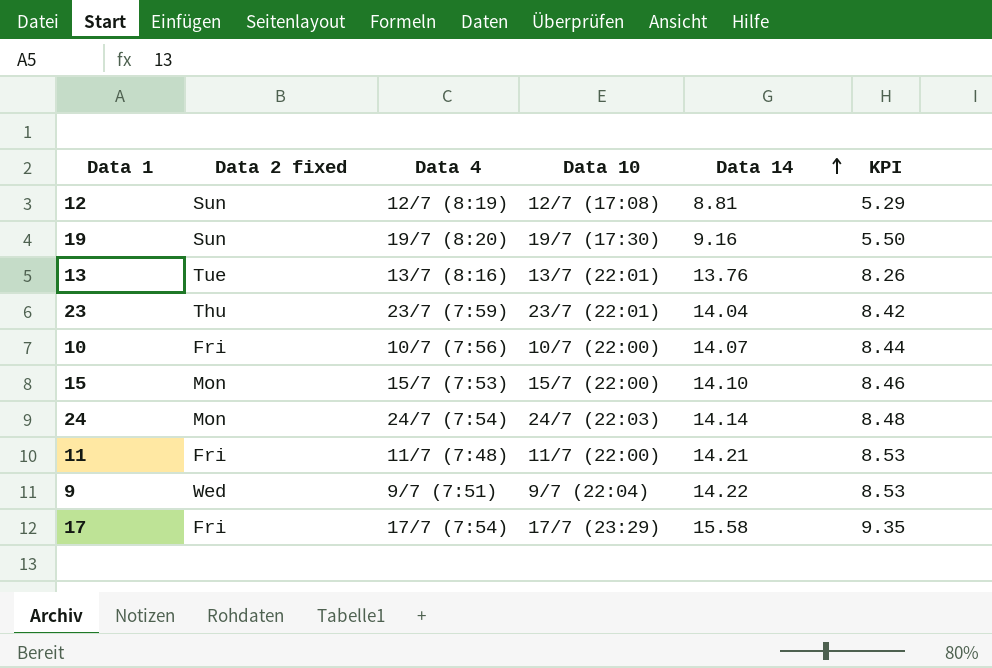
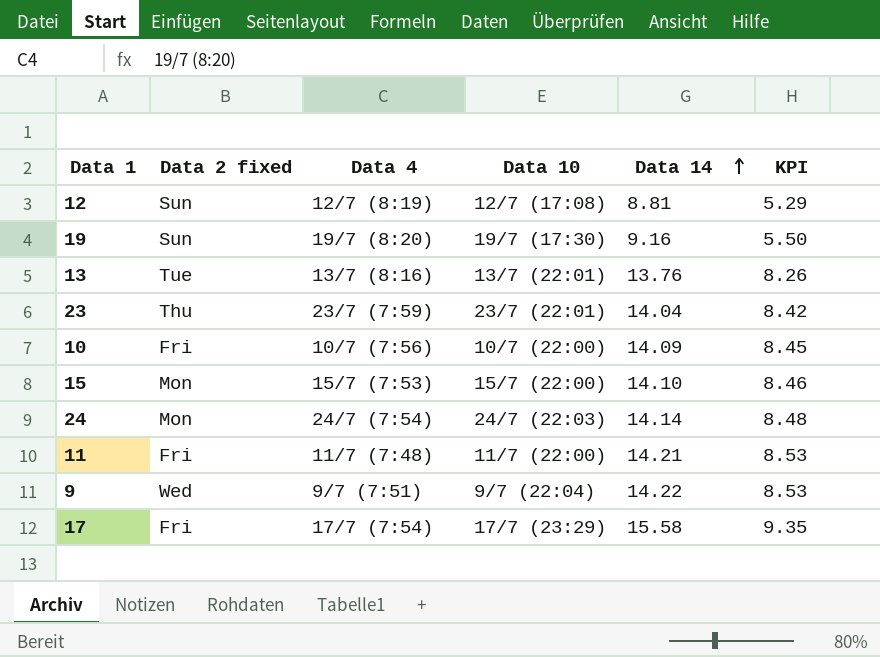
10 | Data 14: 14.07 -> 14.09
10 | KPI: 8.44 -> 8.45

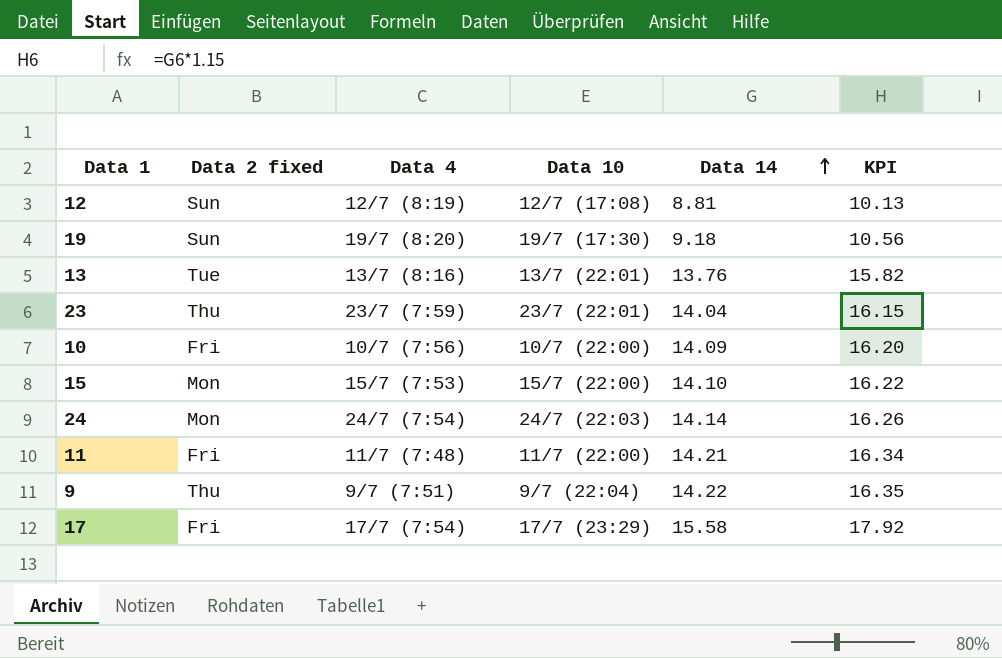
column KPI | formula: [Data 14] * 0.6 -> [Data 14] * 1.15
19 | Data 14: 9.16 -> 9.18
9 | Data 2 fixed: Wed -> Thu

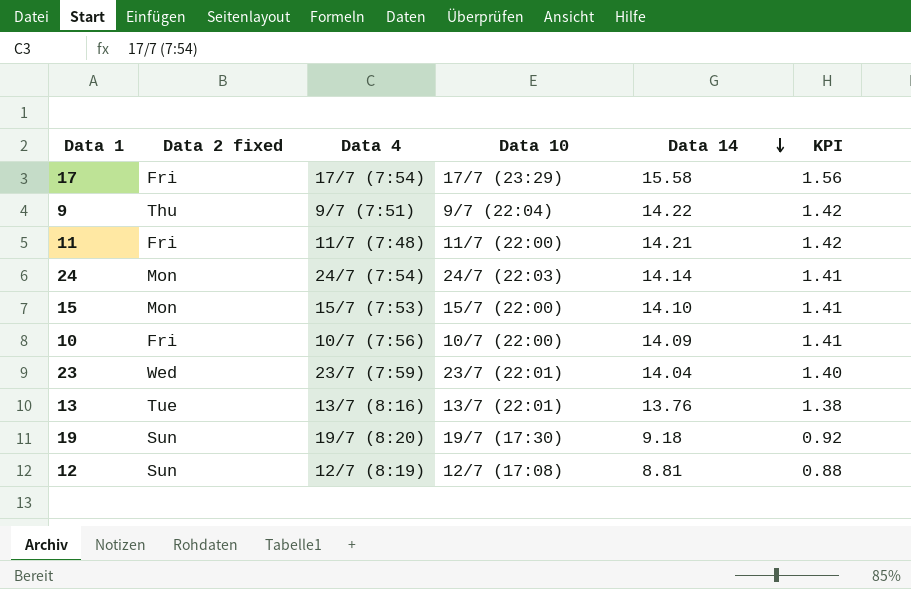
row order: Data 14 ascending -> Data 14 descending
column KPI | formula: [Data 14] * 1.15 -> [Data 14] * 0.1
23 | Data 2 fixed: Thu -> Wed

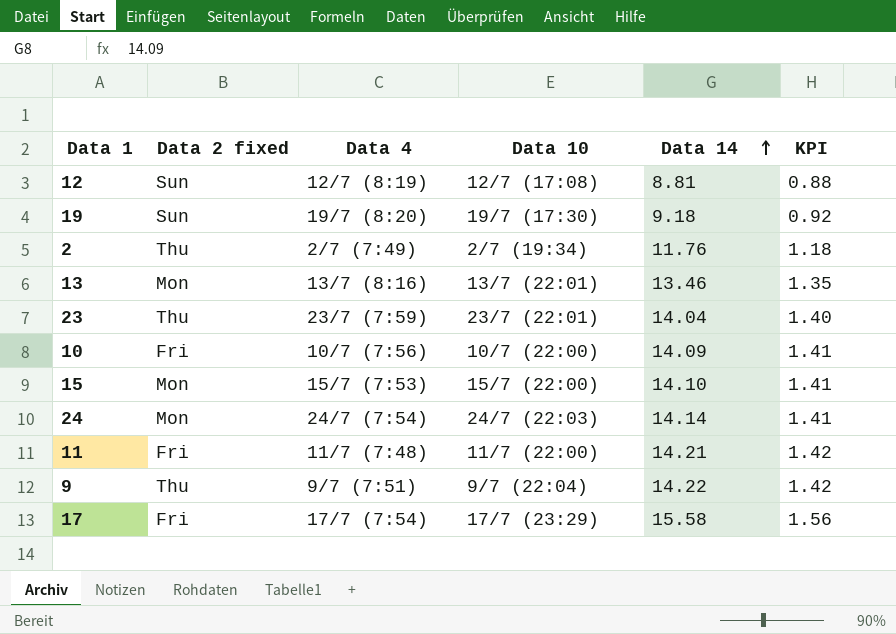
row order: Data 14 descending -> Data 14 ascending
row 2: none -> Thu | 2/7 (7:49) | 2/7 (19:34) | 11.76 | 1.18
13 | Data 2 fixed: Tue -> Mon
13 | Data 14: 13.76 -> 13.46
13 | KPI: 1.38 -> 1.35
23 | Data 2 fixed: Wed -> Thu

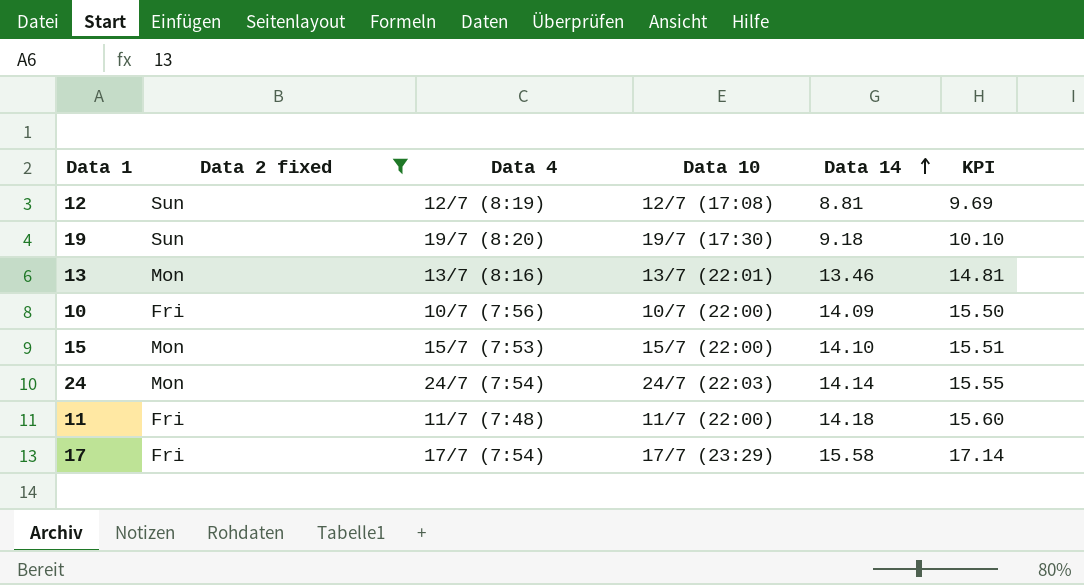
filter: none -> Data 2 fixed != Thu
column KPI | formula: [Data 14] * 0.1 -> [Data 14] * 1.1
11 | Data 14: 14.21 -> 14.18

